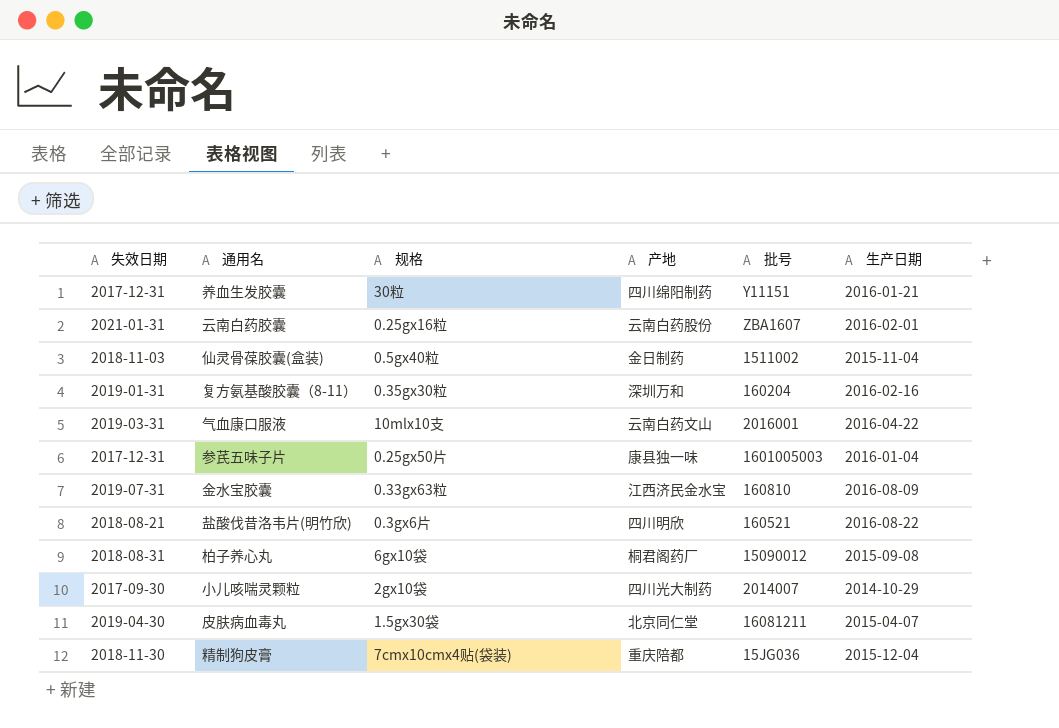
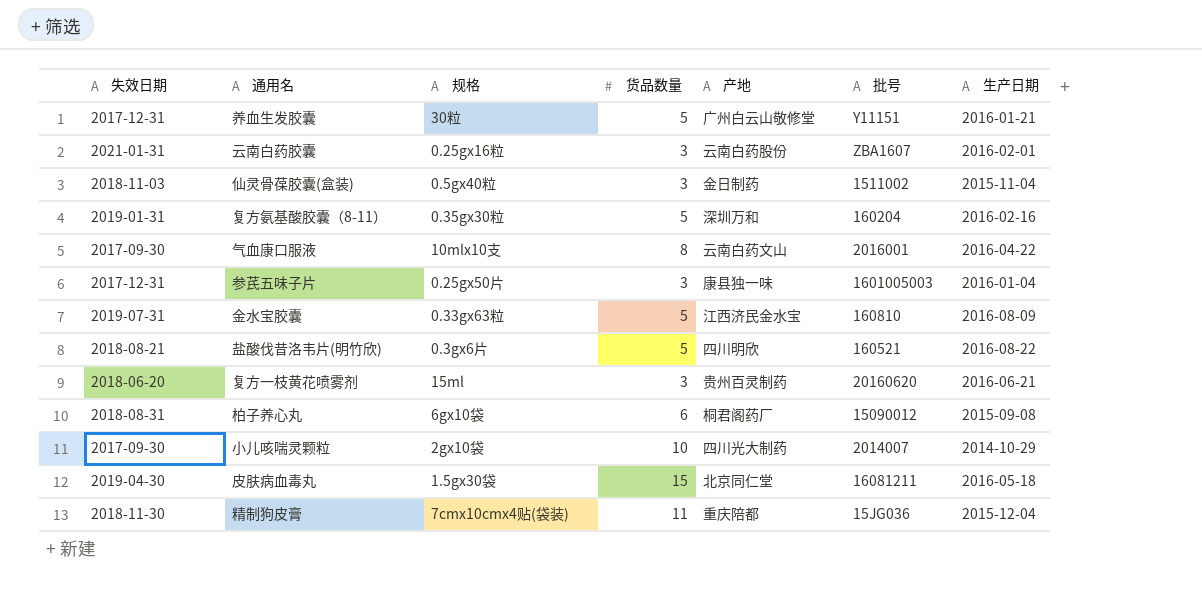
column 货品数量 | position: none -> 4
养血生发胶囊 | 产地: 四川绵阳制药 -> 广州白云山敬修堂
气血康口服液 | 失效日期: 2019-03-31 -> 2017-09-30
row 复方一枝黄花喷雾剂: none -> 2018-06-20 | 15ml | 3 | 贵州百灵制药 | 20160620 | 2016-06-21
皮肤病血毒丸 | 生产日期: 2015-04-07 -> 2016-05-18

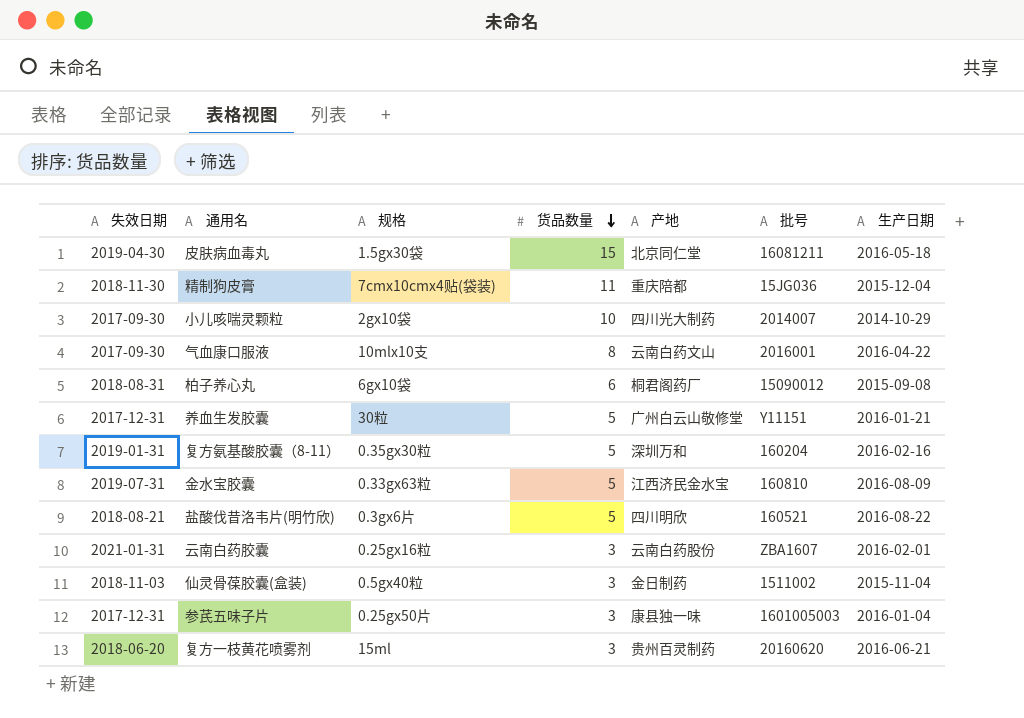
row order: none -> 货品数量 descending

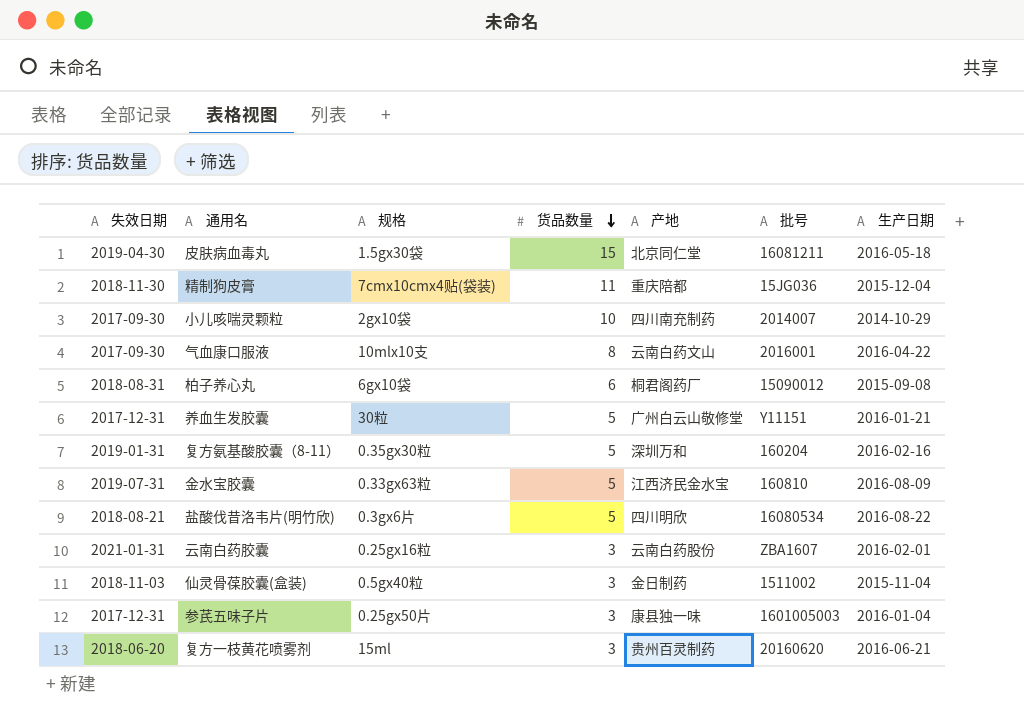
小儿咳喘灵颗粒 | 产地: 四川光大制药 -> 四川南充制药
盐酸伐昔洛韦片(明竹欣) | 批号: 160521 -> 16080534

